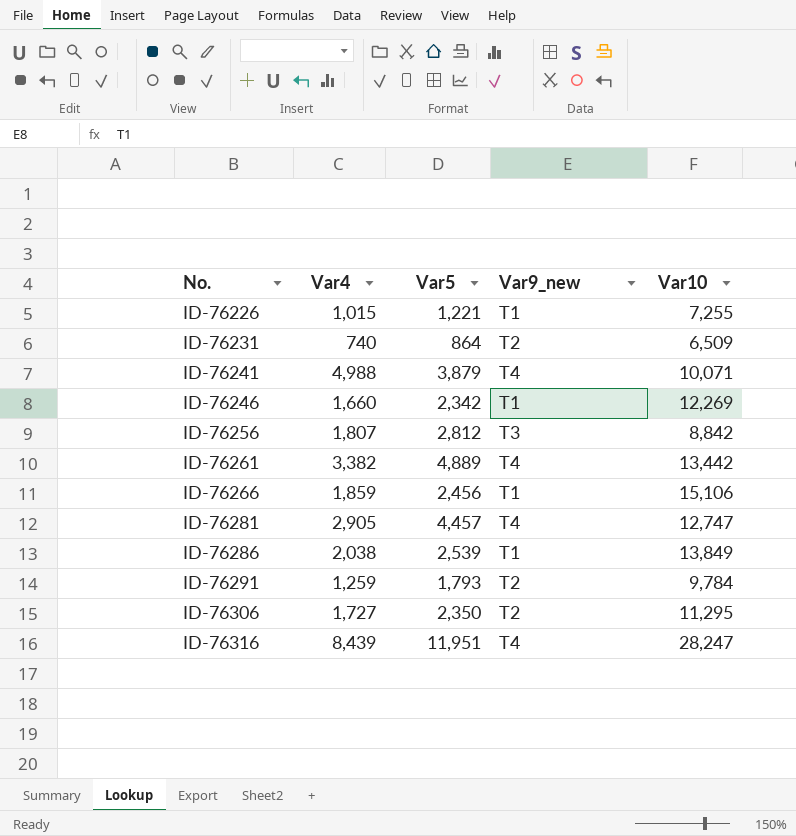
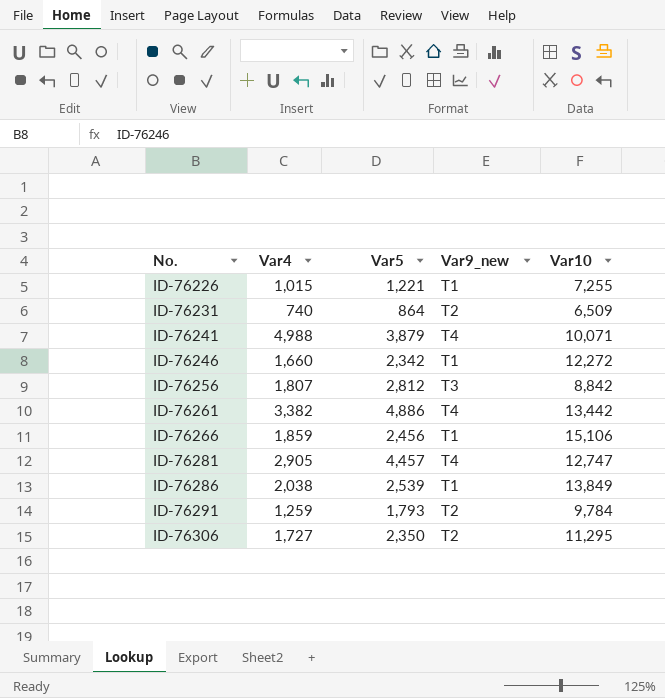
row ID-76316: 8,439 | 11,951 | T4 | 28,247 -> none
ID-76246 | Var10: 12,269 -> 12,272
ID-76261 | Var5: 4,889 -> 4,886

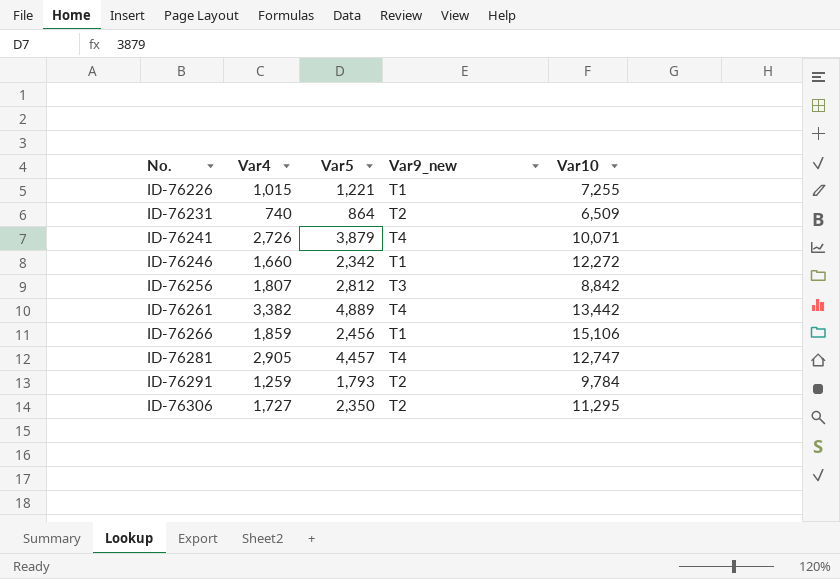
row ID-76286: 2,038 | 2,539 | T1 | 13,849 -> none
ID-76241 | Var4: 4,988 -> 2,726
ID-76261 | Var5: 4,886 -> 4,889

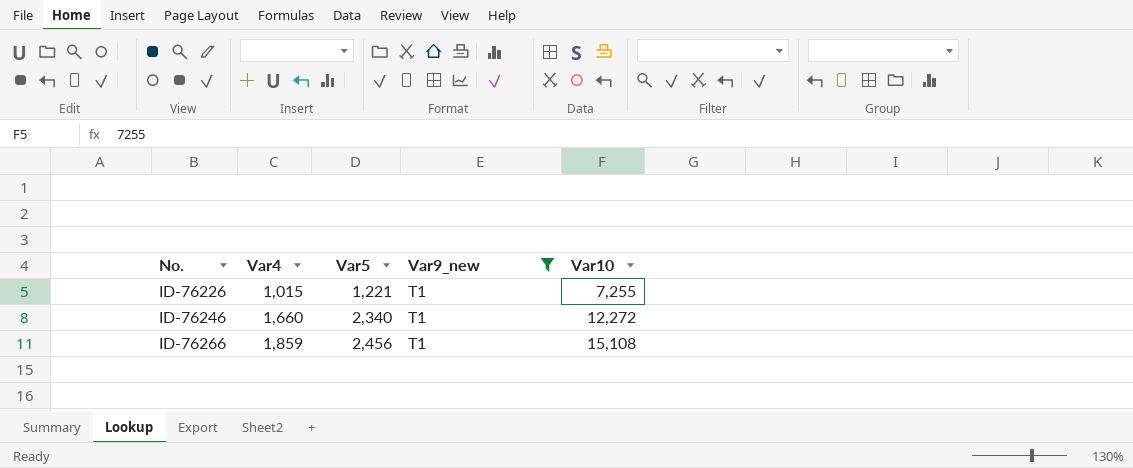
filter: none -> Var9_new = T1
ID-76246 | Var5: 2,342 -> 2,340
ID-76266 | Var10: 15,106 -> 15,108

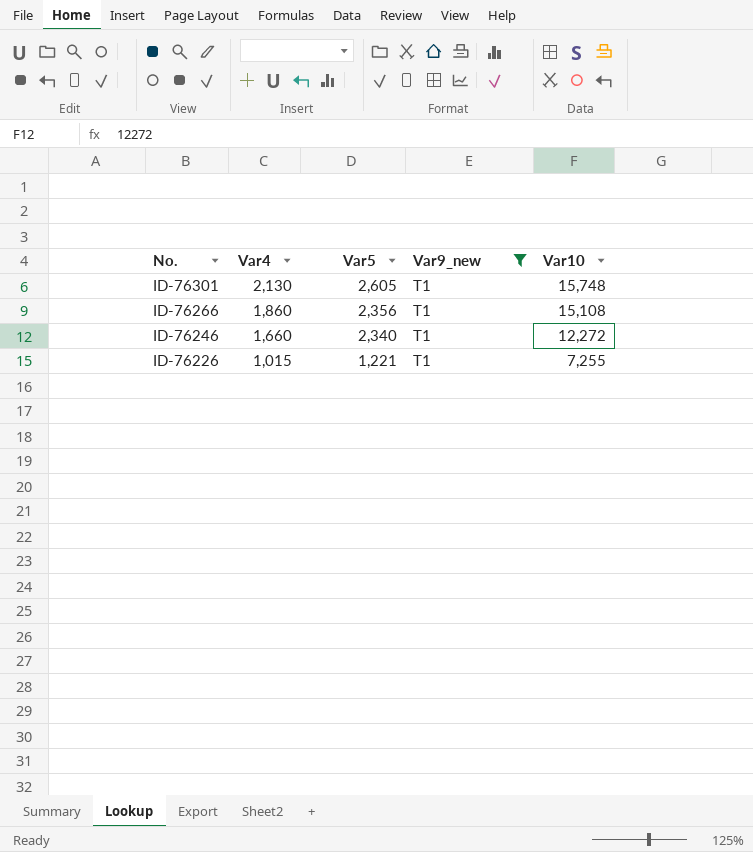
row order: No. ascending -> No. descending
row ID-76301: none -> 2,130 | 2,605 | T1 | 15,748
ID-76266 | Var4: 1,859 -> 1,860
ID-76266 | Var5: 2,456 -> 2,356

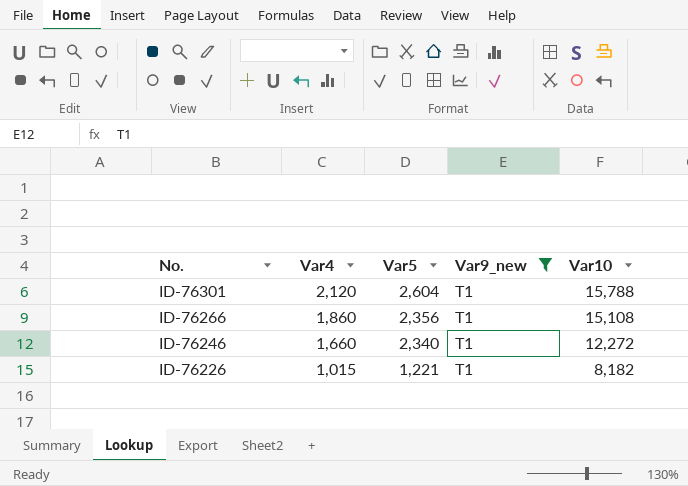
ID-76301 | Var4: 2,130 -> 2,120
ID-76301 | Var5: 2,605 -> 2,604
ID-76301 | Var10: 15,748 -> 15,788
ID-76226 | Var10: 7,255 -> 8,182

